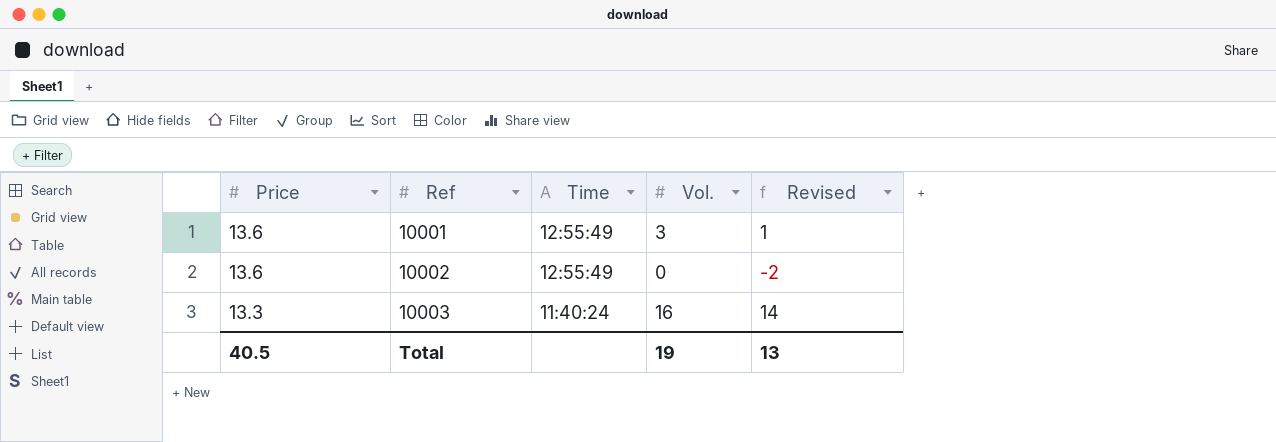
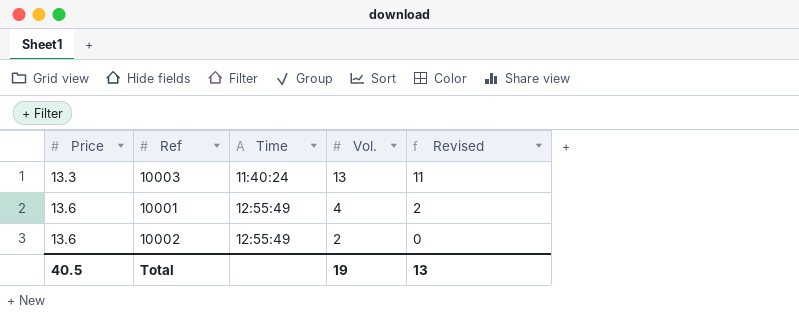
row order: Price descending -> Price ascending
10003 | Vol.: 16 -> 13
10003 | Revised: 14 -> 11
10001 | Vol.: 3 -> 4
10001 | Revised: 1 -> 2
10002 | Vol.: 0 -> 2
10002 | Revised: -2 -> 0

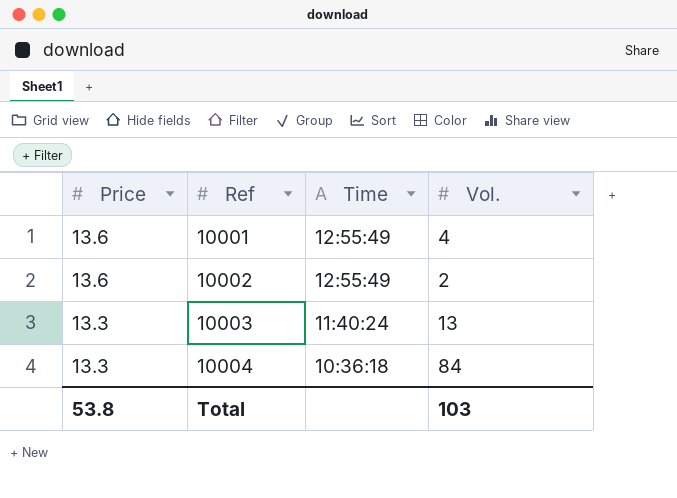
row order: Price ascending -> Price descending
column Revised | formula: [Vol.] - 2 -> none
row 10004: none -> 13.3 | 10:36:18 | 84
Total | Price: 40.5 -> 53.8
Total | Vol.: 19 -> 103

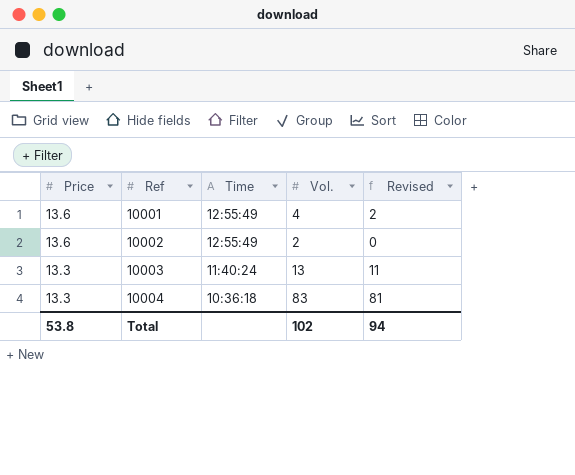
column Revised | formula: none -> [Vol.] - 2
10004 | Vol.: 84 -> 83
Total | Vol.: 103 -> 102

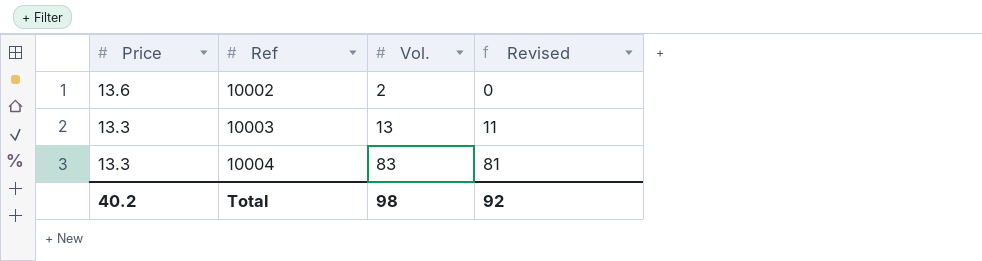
column Time | position: 3 -> none
row 10001: 13.6 | 12:55:49 | 4 | 2 -> none
Total | Price: 53.8 -> 40.2
Total | Vol.: 102 -> 98
Total | Revised: 94 -> 92

